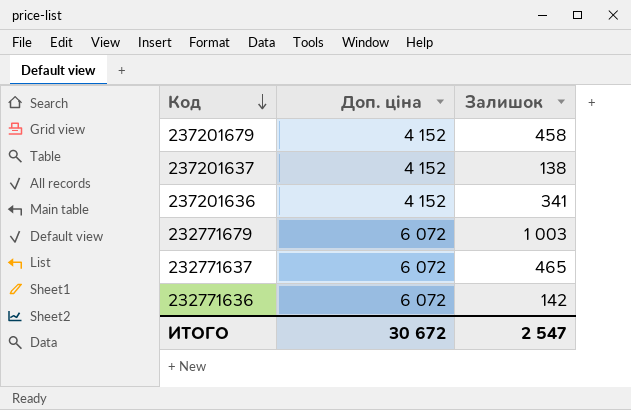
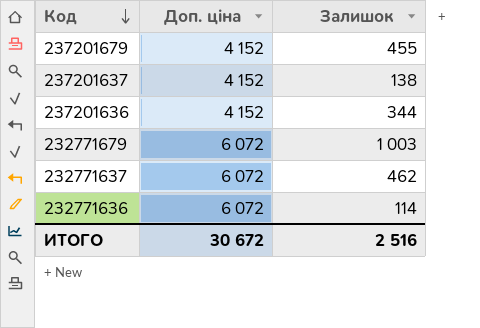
237201679 | Залишок: 458 -> 455
237201636 | Залишок: 341 -> 344
232771637 | Залишок: 465 -> 462
232771636 | Залишок: 142 -> 114
ИТОГО | Залишок: 2 547 -> 2 516

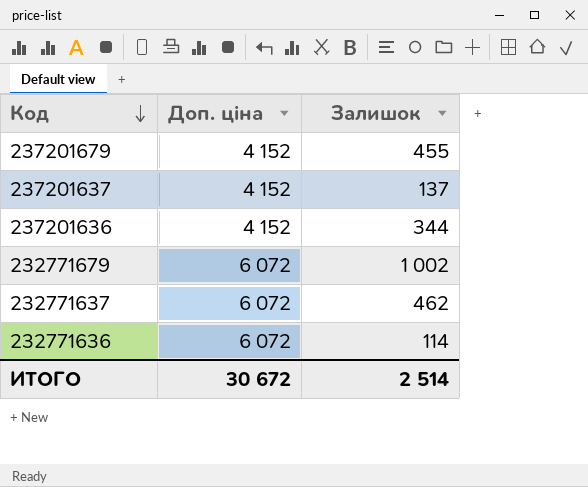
237201637 | Залишок: 138 -> 137
232771679 | Залишок: 1 003 -> 1 002
ИТОГО | Залишок: 2 516 -> 2 514

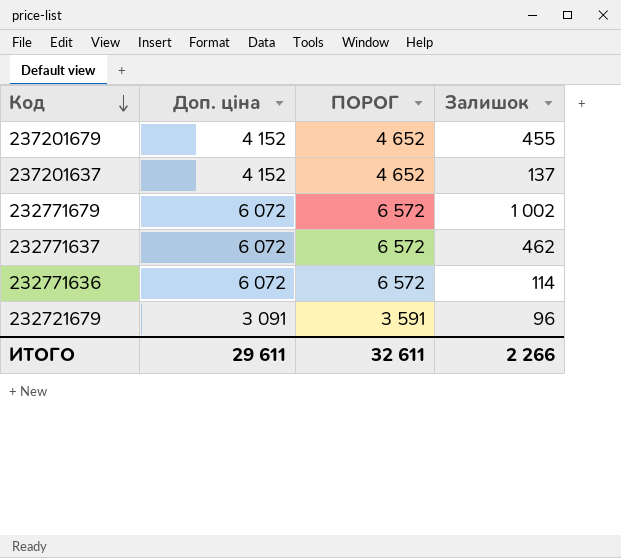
column ПОРОГ | formula: none -> [Доп. ціна] + 500
row 237201636: 4 152 | 344 -> none
row 232721679: none -> 3 091 | 3 591 | 96
ИТОГО | Доп. ціна: 30 672 -> 29 611
ИТОГО | Залишок: 2 514 -> 2 266

